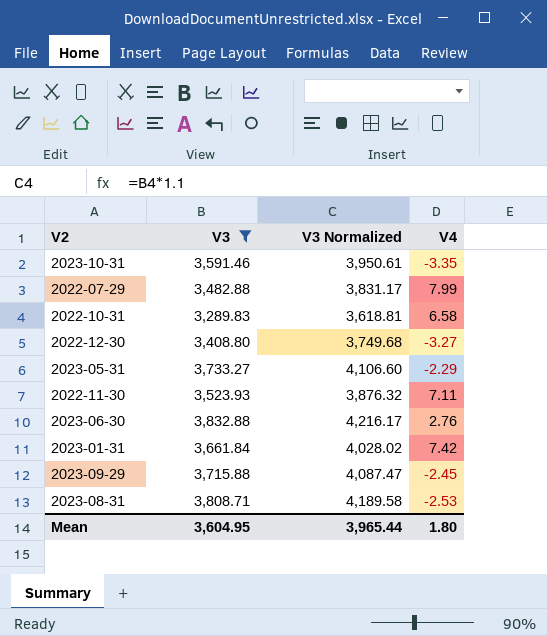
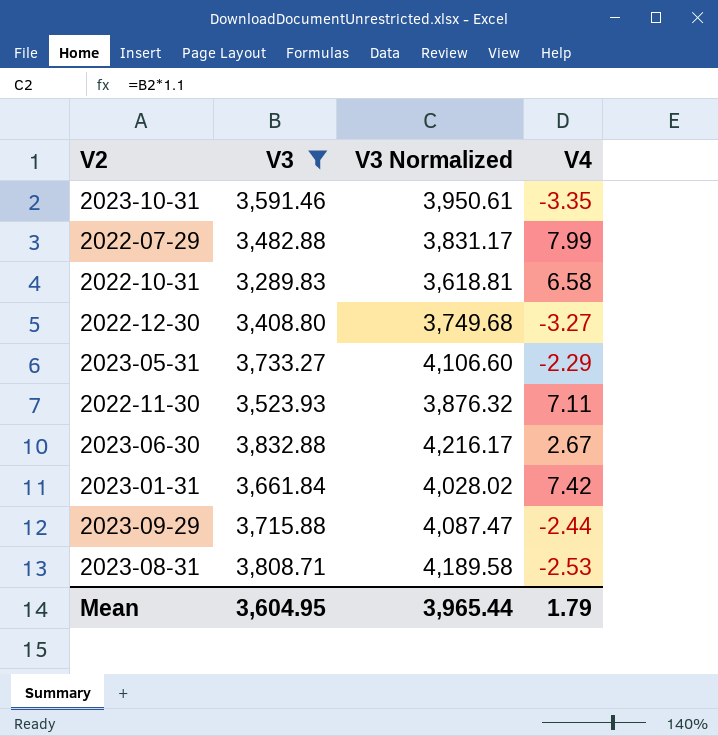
2023-06-30 | V4: 2.76 -> 2.67
2023-09-29 | V4: -2.45 -> -2.44
Mean | V4: 1.80 -> 1.79

